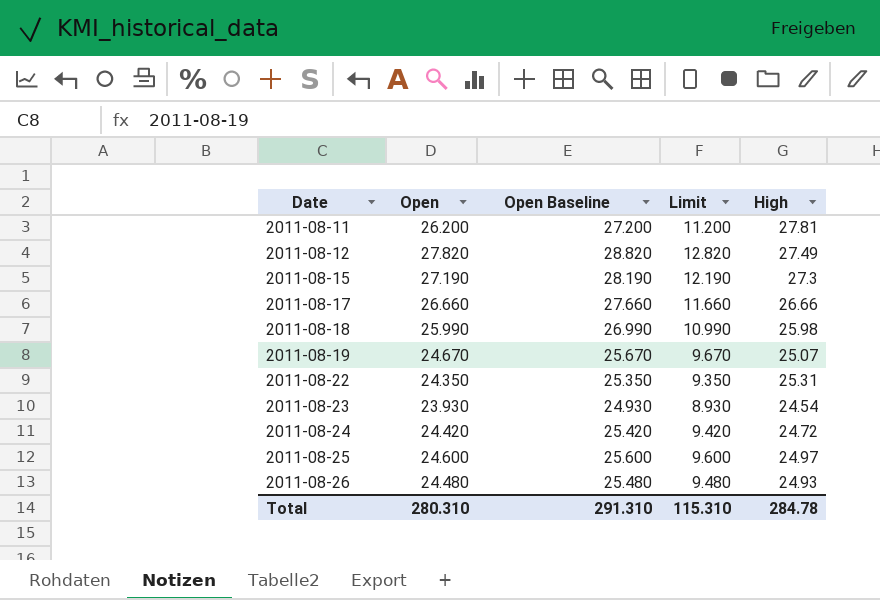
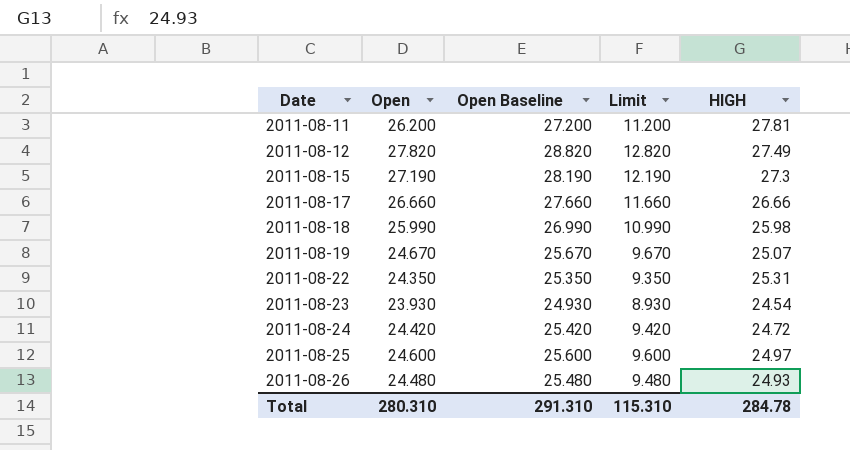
column name: High -> HIGH

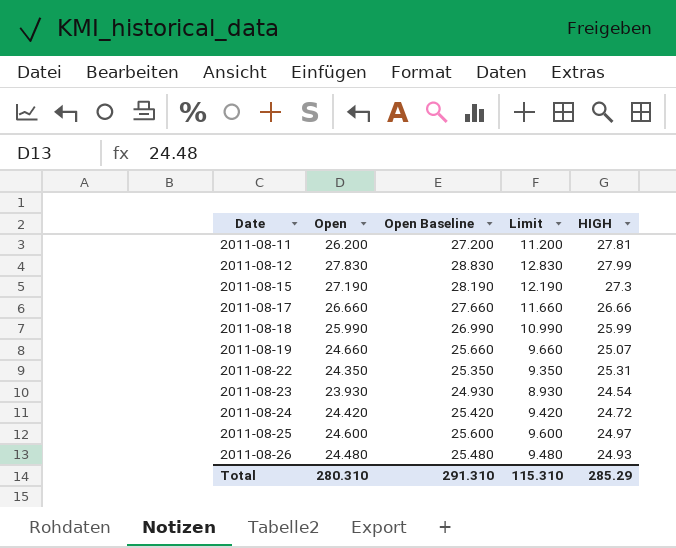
2011-08-12 | Open: 27.820 -> 27.830
2011-08-12 | Open Baseline: 28.820 -> 28.830
2011-08-12 | Limit: 12.820 -> 12.830
2011-08-12 | HIGH: 27.49 -> 27.99
2011-08-18 | HIGH: 25.98 -> 25.99
2011-08-19 | Open: 24.670 -> 24.660
2011-08-19 | Open Baseline: 25.670 -> 25.660
2011-08-19 | Limit: 9.670 -> 9.660
Total | HIGH: 284.78 -> 285.29

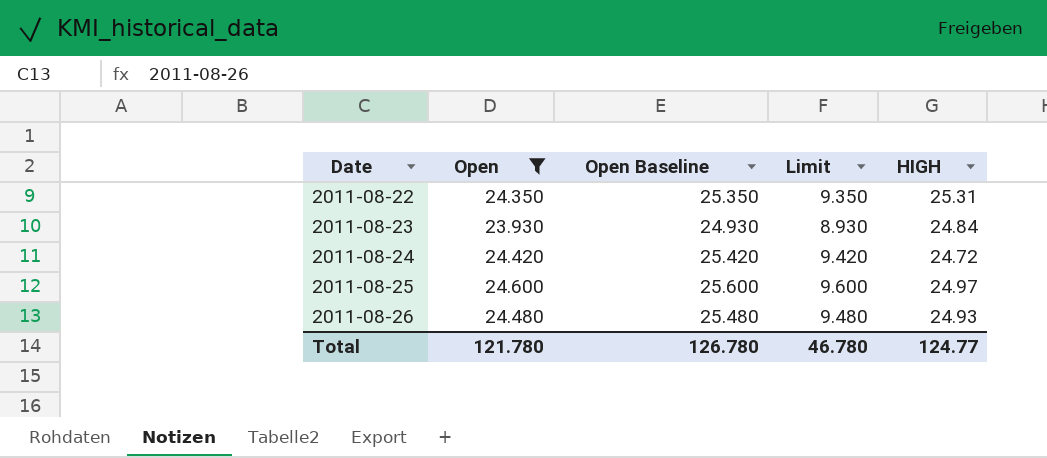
filter: none -> Open <= 24.600
2011-08-23 | HIGH: 24.54 -> 24.84
Total | Open: 280.310 -> 121.780
Total | Open Baseline: 291.310 -> 126.780
Total | Limit: 115.310 -> 46.780
Total | HIGH: 285.29 -> 124.77

